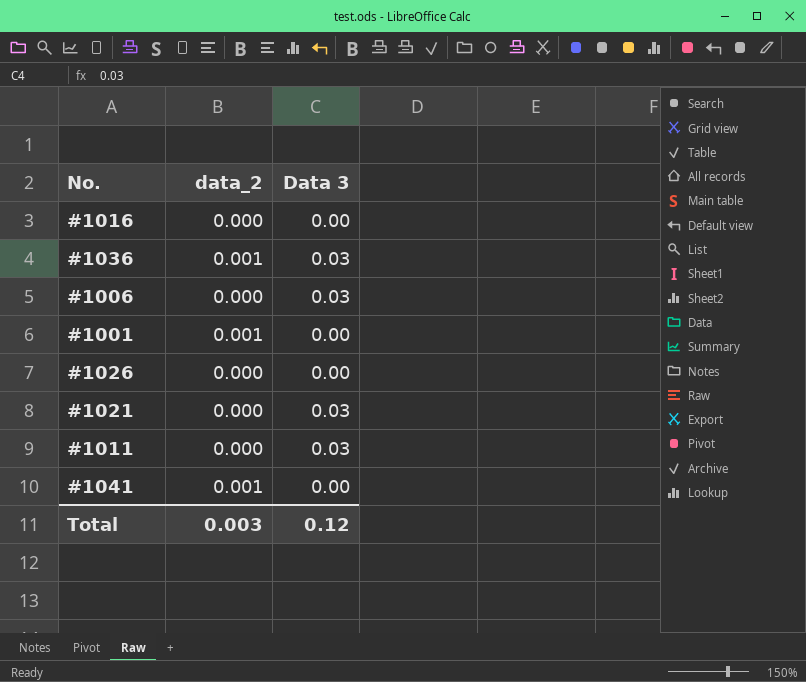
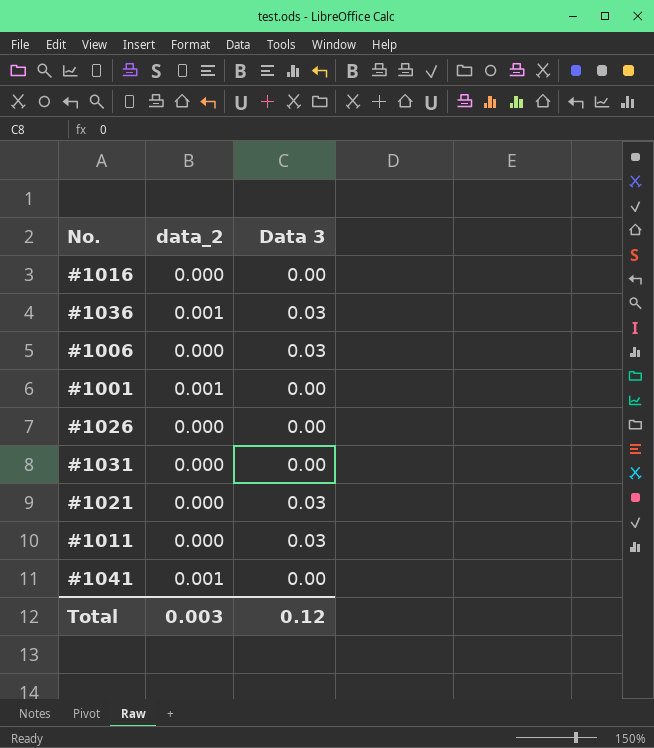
row #1031: none -> 0.000 | 0.00

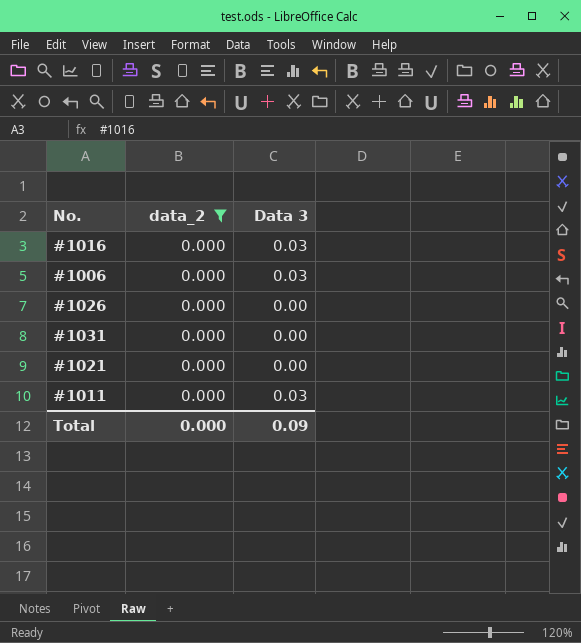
filter: none -> data_2 = 0.000
#1016 | Data 3: 0.00 -> 0.03
#1021 | Data 3: 0.03 -> 0.00
Total | data_2: 0.003 -> 0.000
Total | Data 3: 0.12 -> 0.09

